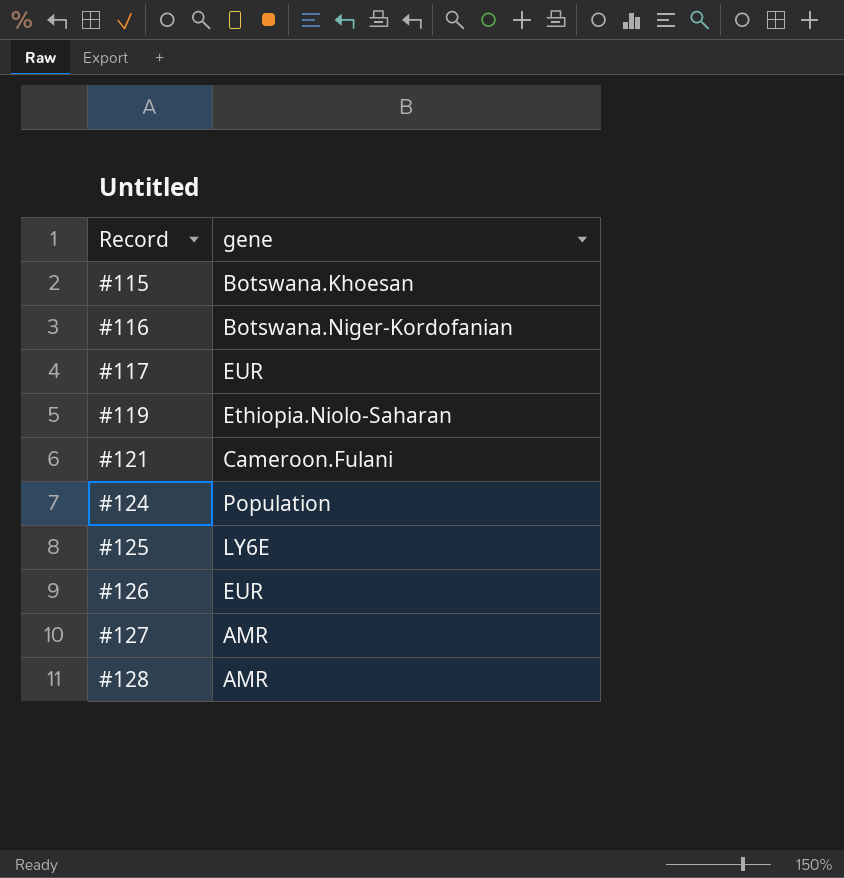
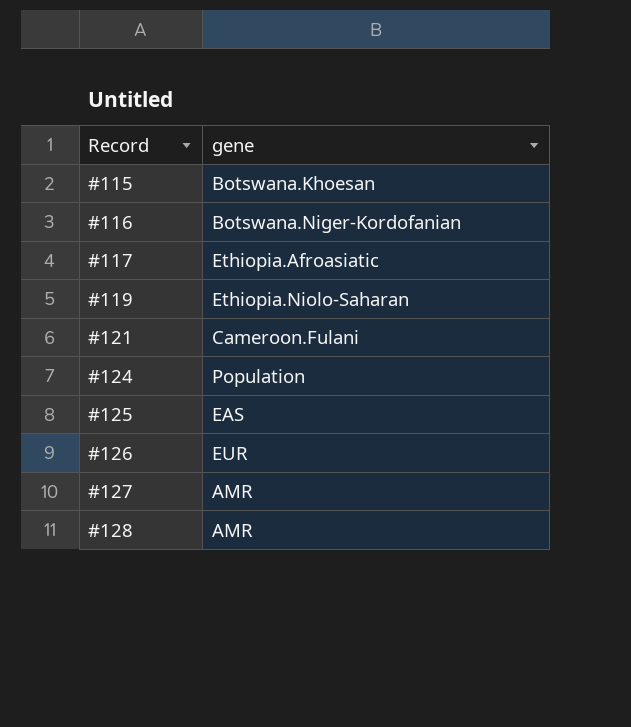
#117 | gene: EUR -> Ethiopia.Afroasiatic
#125 | gene: LY6E -> EAS

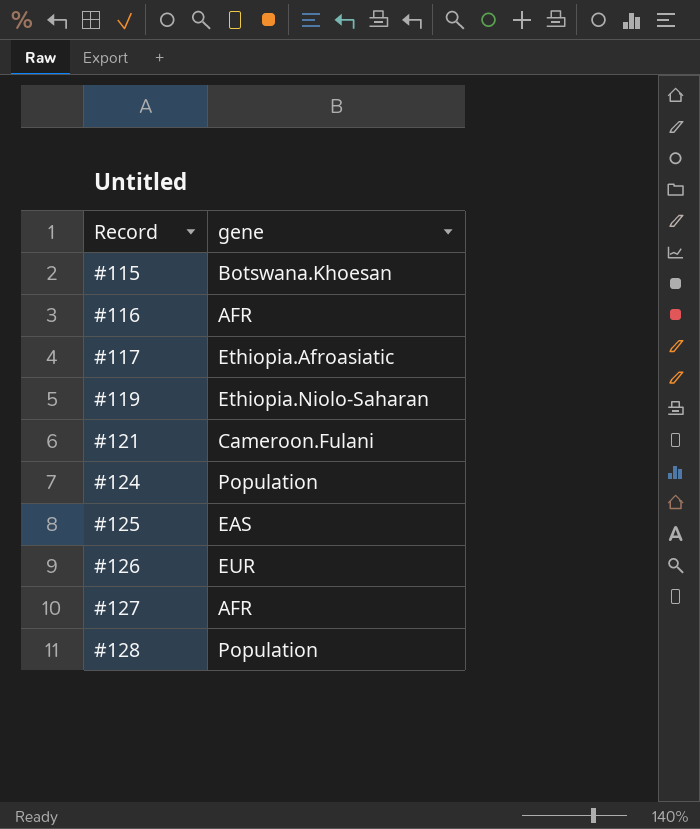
#116 | gene: Botswana.Niger-Kordofanian -> AFR
#127 | gene: AMR -> AFR
#128 | gene: AMR -> Population

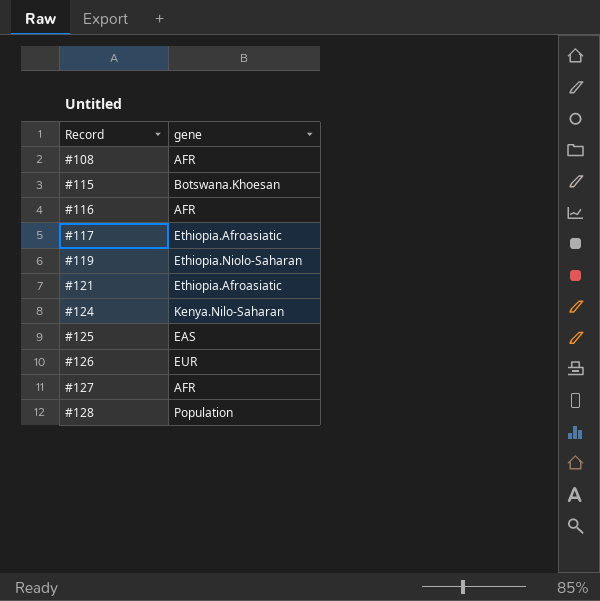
row #108: none -> AFR
#121 | gene: Cameroon.Fulani -> Ethiopia.Afroasiatic
#124 | gene: Population -> Kenya.Nilo-Saharan

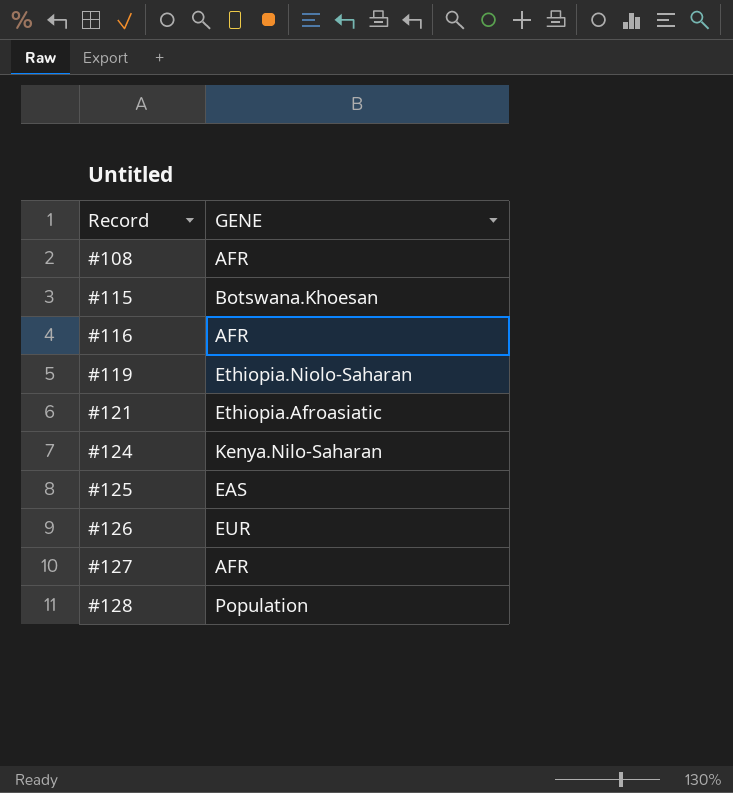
column name: gene -> GENE
row #117: Ethiopia.Afroasiatic -> none

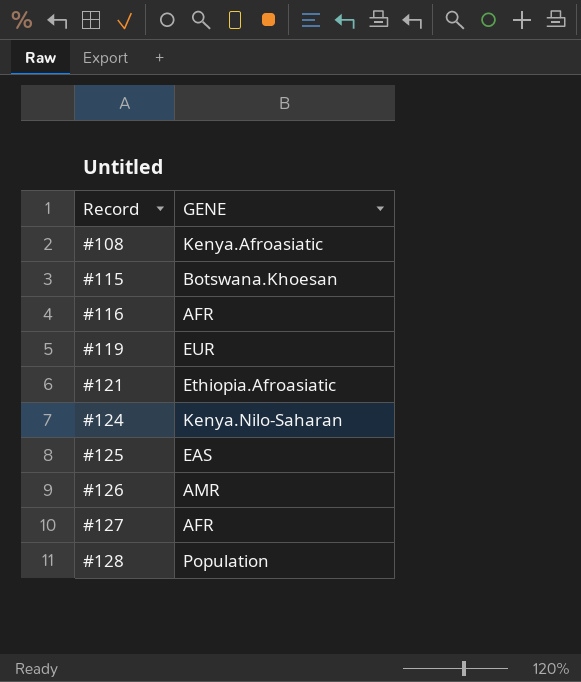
#108 | GENE: AFR -> Kenya.Afroasiatic
#119 | GENE: Ethiopia.Niolo-Saharan -> EUR
#126 | GENE: EUR -> AMR

